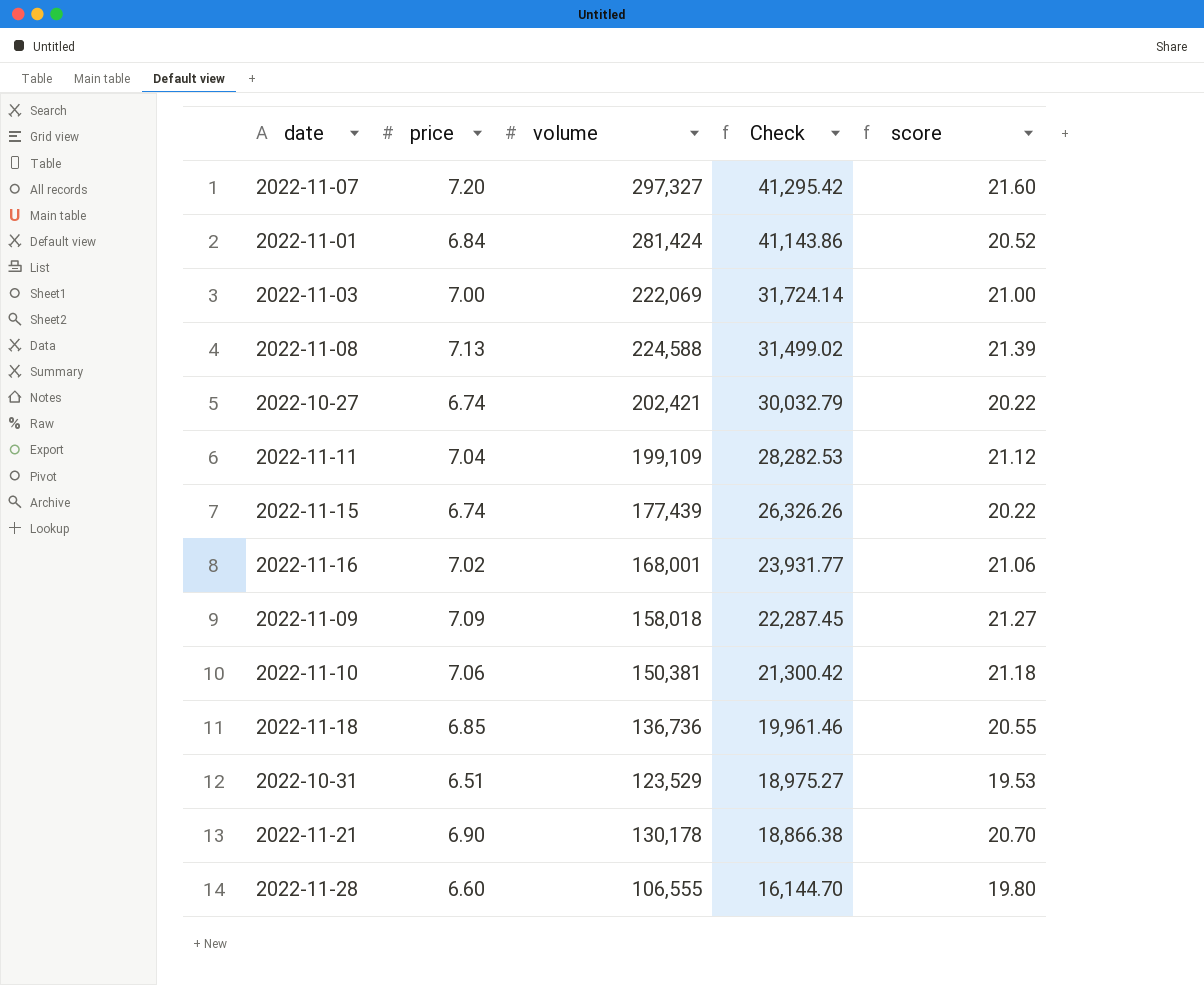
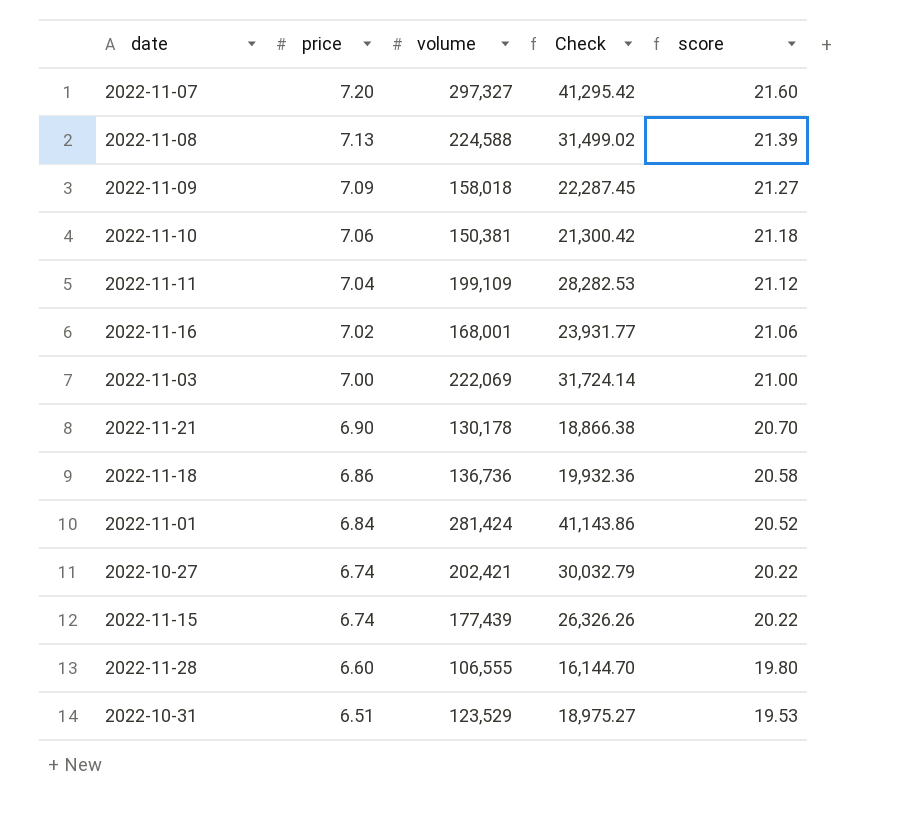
row order: Check descending -> price descending
2022-11-18 | price: 6.85 -> 6.86
2022-11-18 | Check: 19,961.46 -> 19,932.36
2022-11-18 | score: 20.55 -> 20.58

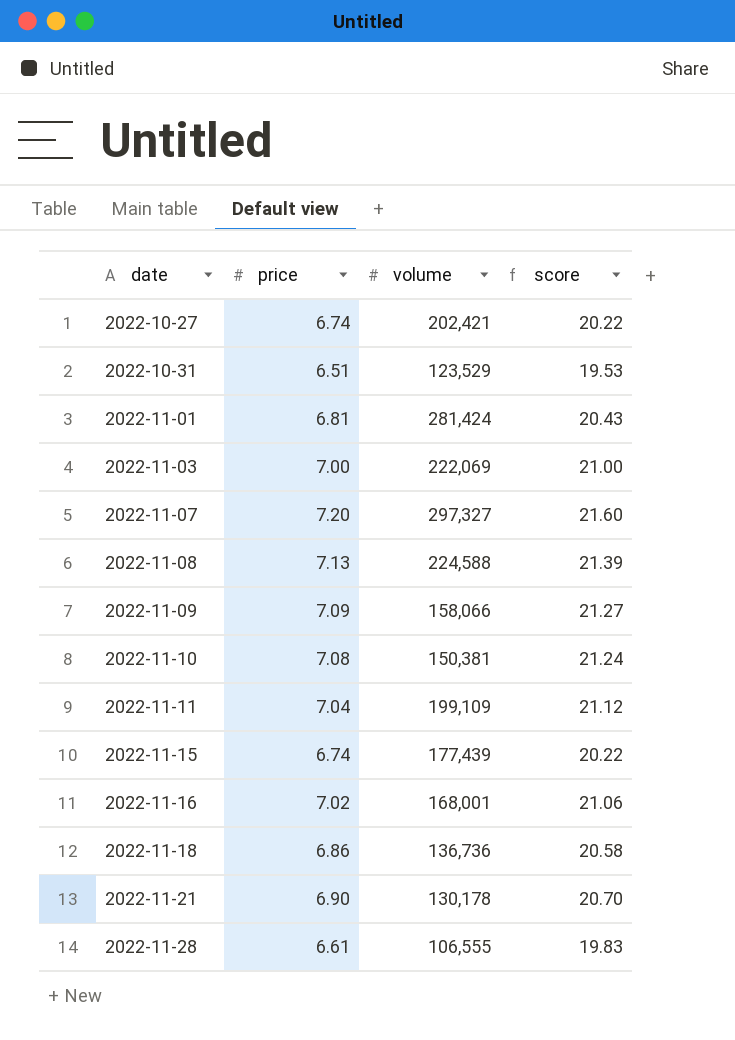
row order: price descending -> date ascending
column Check | formula: [volume] / [price] -> none
2022-11-01 | price: 6.84 -> 6.81
2022-11-01 | score: 20.52 -> 20.43
2022-11-09 | volume: 158,018 -> 158,066
2022-11-10 | price: 7.06 -> 7.08
2022-11-10 | score: 21.18 -> 21.24
2022-11-28 | price: 6.60 -> 6.61
2022-11-28 | score: 19.80 -> 19.83

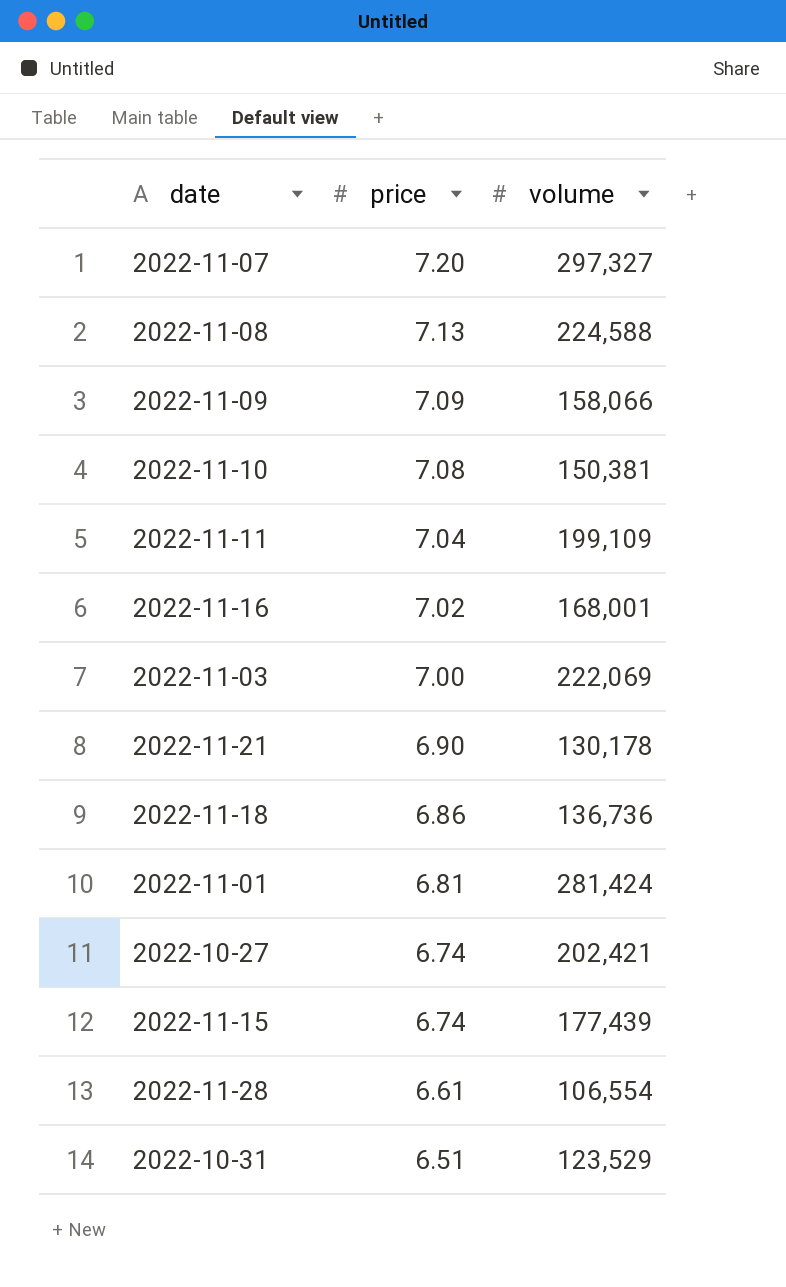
row order: date ascending -> price descending
column score | formula: [price] * 3 -> none
2022-11-28 | volume: 106,555 -> 106,554

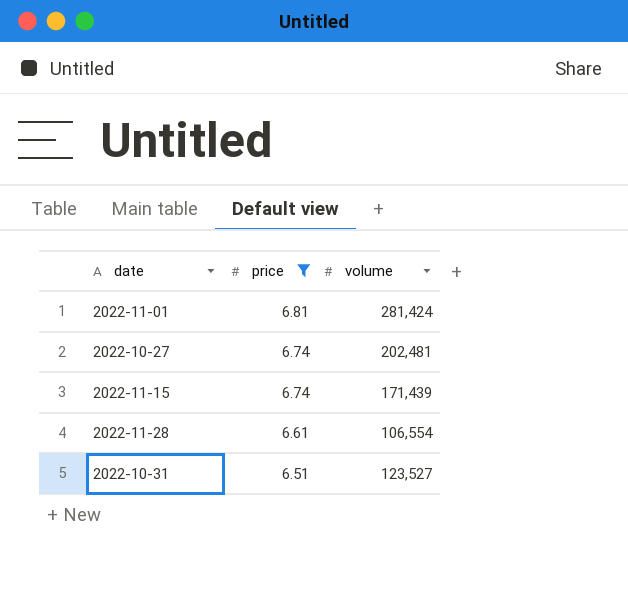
filter: none -> price <= 6.81
2022-10-27 | volume: 202,421 -> 202,481
2022-11-15 | volume: 177,439 -> 171,439
2022-10-31 | volume: 123,529 -> 123,527

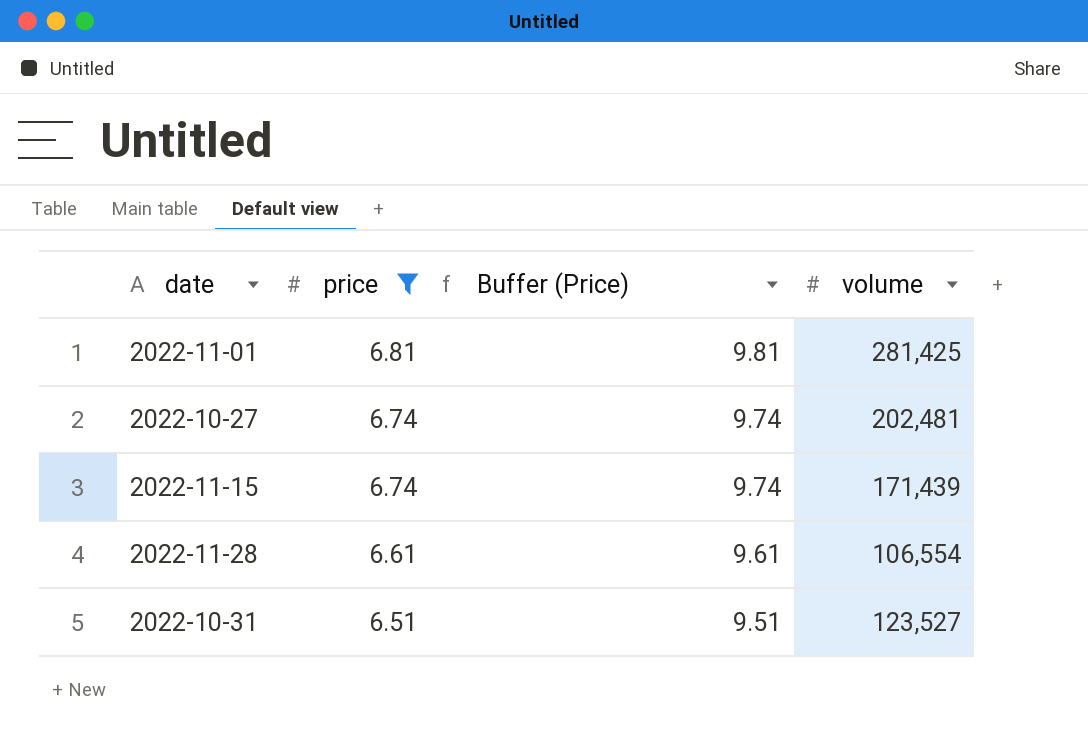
column Buffer (Price) | formula: none -> [price] + 3
2022-11-01 | volume: 281,424 -> 281,425

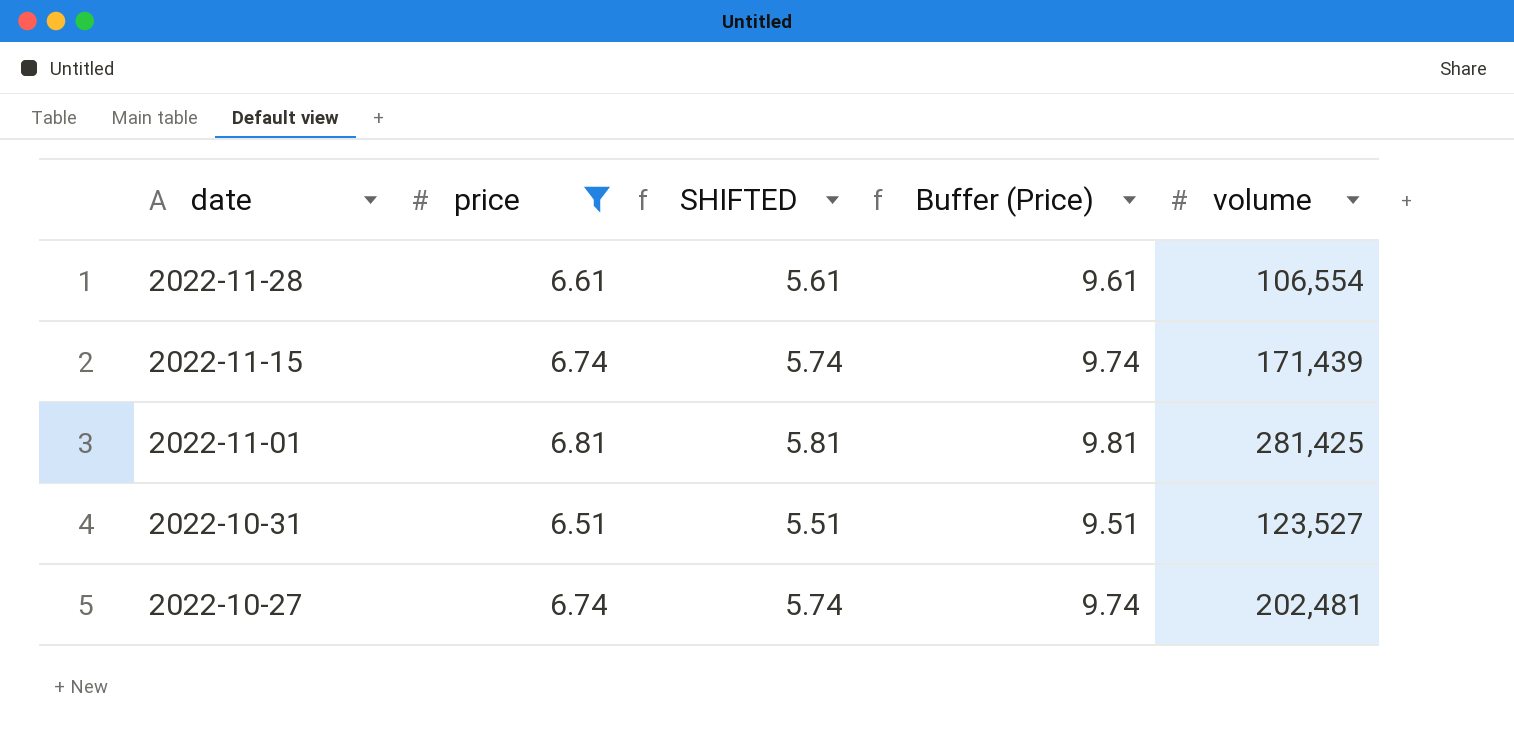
row order: price descending -> date descending
column SHIFTED | formula: none -> [price] - 1

